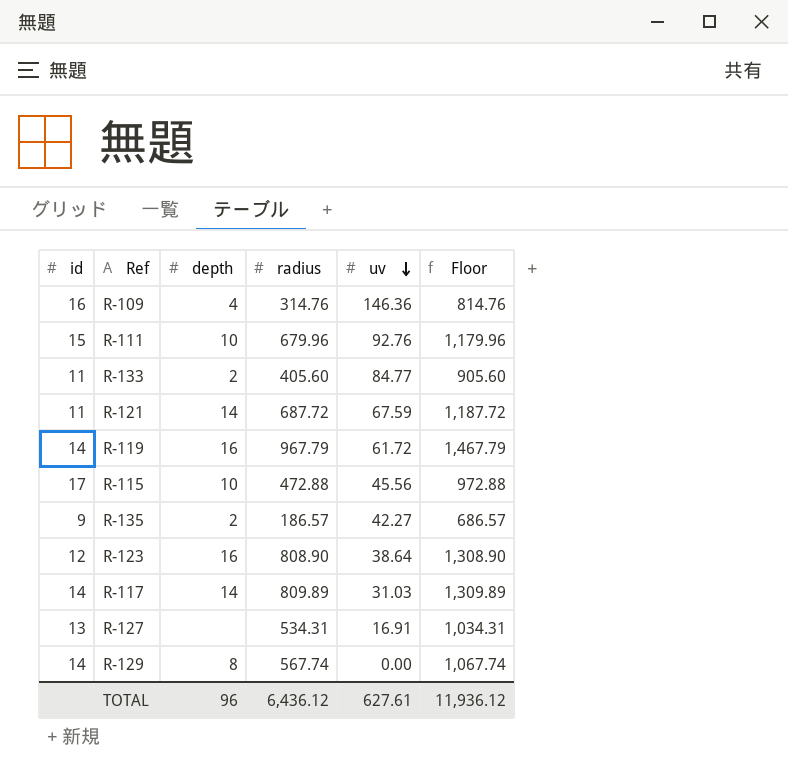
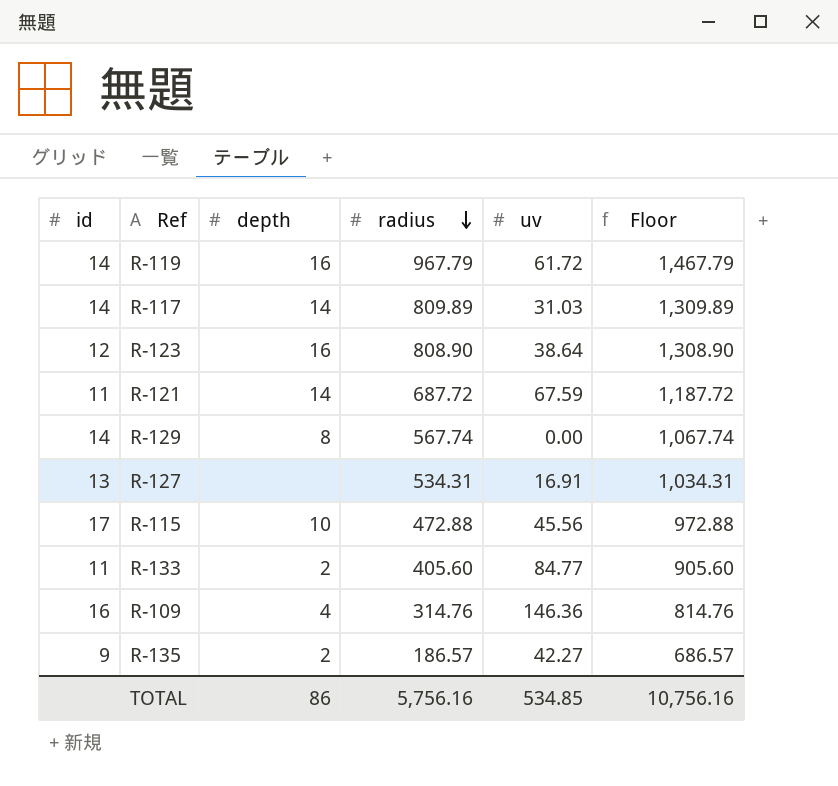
row order: uv descending -> radius descending
row R-111: 15 | 10 | 679.96 | 92.76 | 1,179.96 -> none
TOTAL | depth: 96 -> 86
TOTAL | radius: 6,436.12 -> 5,756.16
TOTAL | uv: 627.61 -> 534.85
TOTAL | Floor: 11,936.12 -> 10,756.16

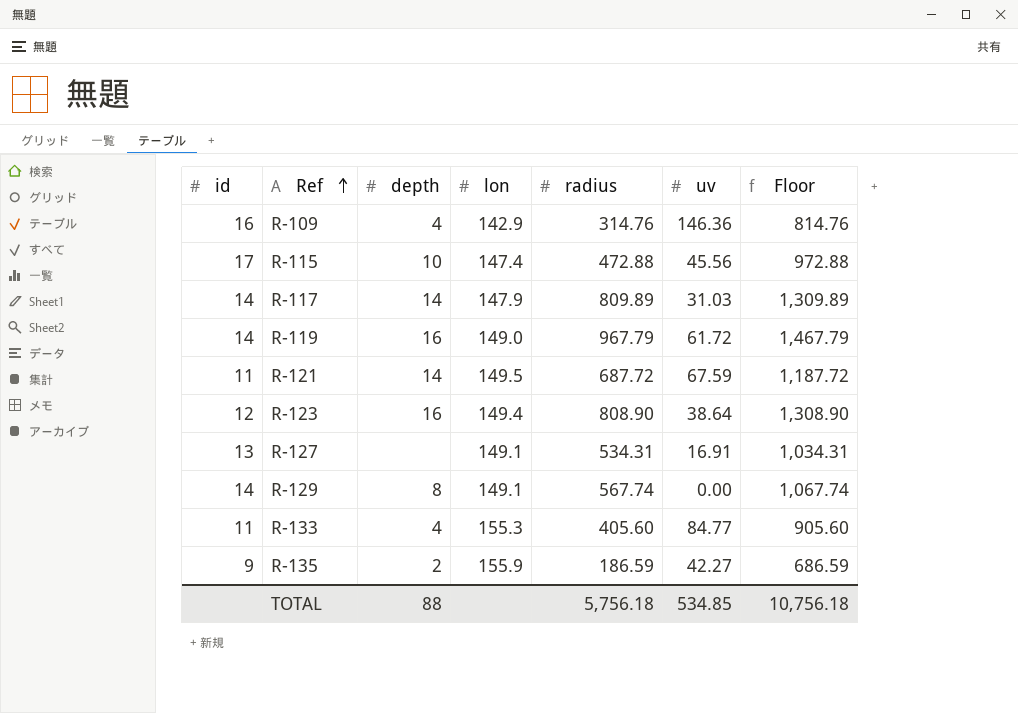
row order: radius descending -> Ref ascending
column lon | position: none -> 4
R-133 | depth: 2 -> 4
R-135 | radius: 186.57 -> 186.59
R-135 | Floor: 686.57 -> 686.59
TOTAL | depth: 86 -> 88
TOTAL | radius: 5,756.16 -> 5,756.18
TOTAL | Floor: 10,756.16 -> 10,756.18

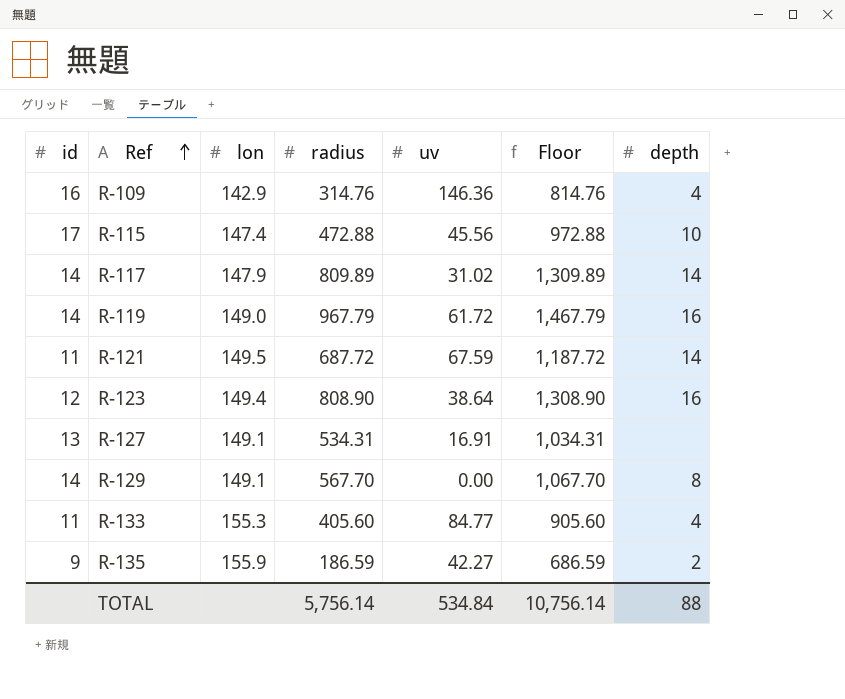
column depth | position: 3 -> 7
R-117 | uv: 31.03 -> 31.02
R-129 | radius: 567.74 -> 567.70
R-129 | Floor: 1,067.74 -> 1,067.70
TOTAL | radius: 5,756.18 -> 5,756.14
TOTAL | uv: 534.85 -> 534.84
TOTAL | Floor: 10,756.18 -> 10,756.14

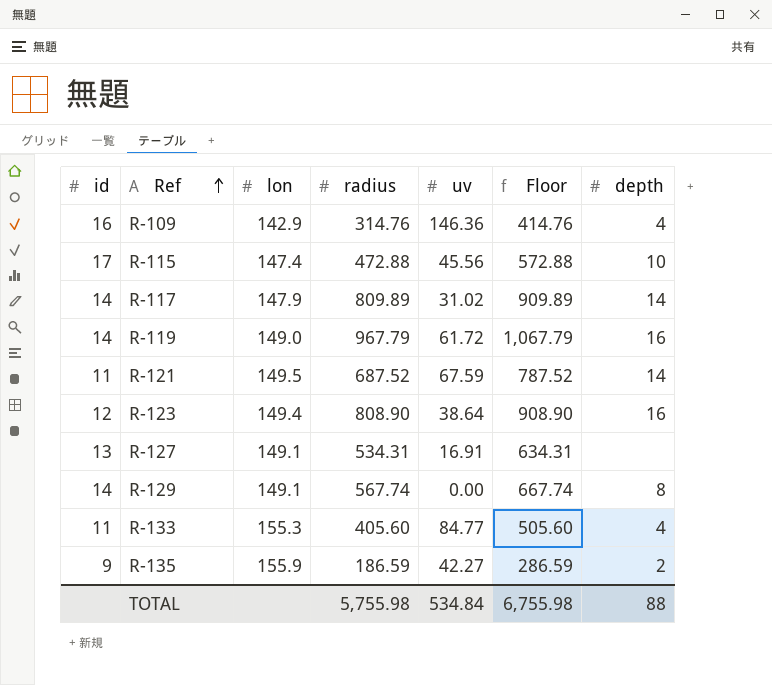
column Floor | formula: [radius] + 500 -> [radius] + 100
R-121 | radius: 687.72 -> 687.52
R-129 | radius: 567.70 -> 567.74
TOTAL | radius: 5,756.14 -> 5,755.98
TOTAL | Floor: 10,756.14 -> 6,755.98

